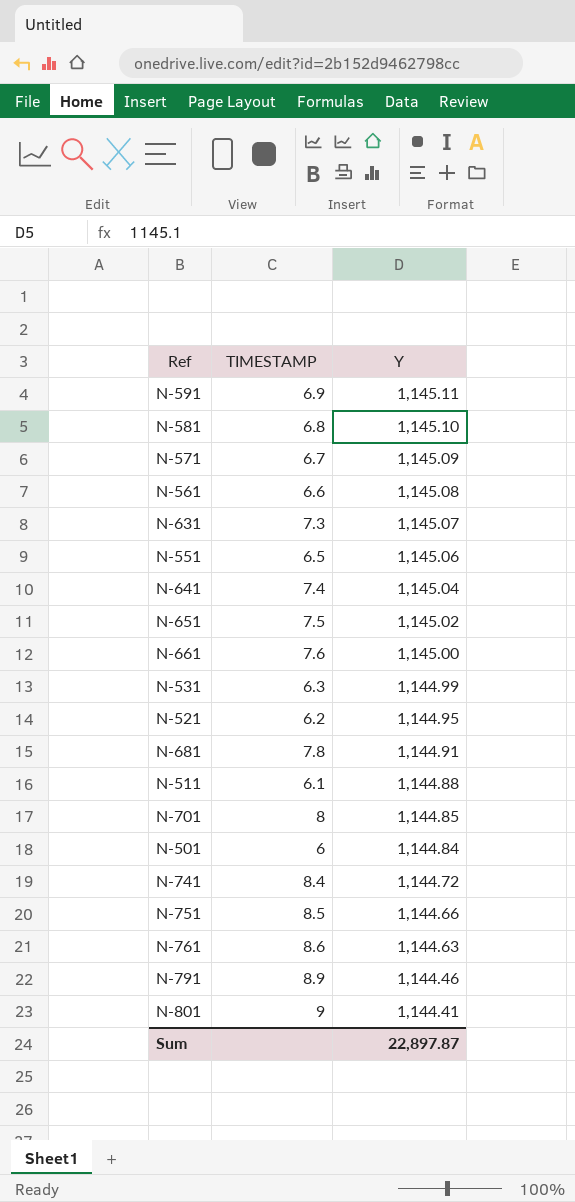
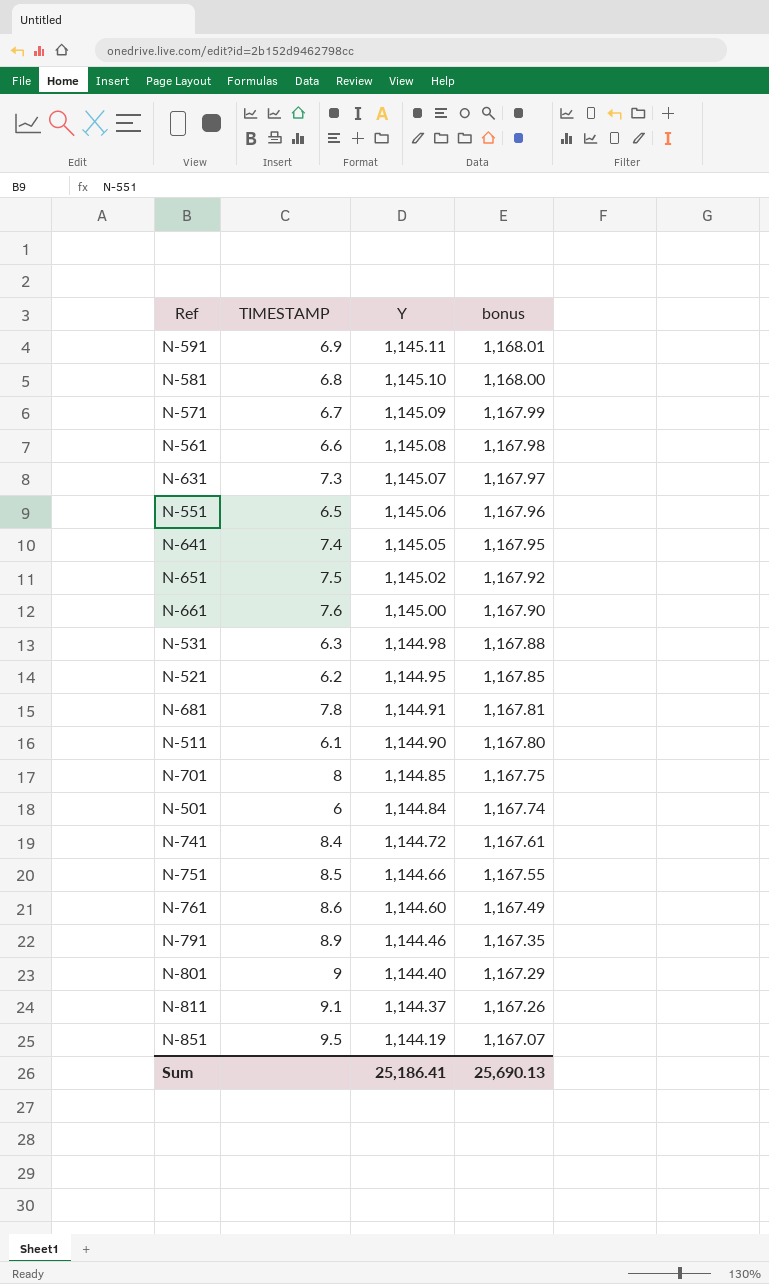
column bonus | formula: none -> [Y] * 1.02
N-641 | Y: 1,145.04 -> 1,145.05
N-531 | Y: 1,144.99 -> 1,144.98
N-511 | Y: 1,144.88 -> 1,144.90
N-761 | Y: 1,144.63 -> 1,144.60
N-801 | Y: 1,144.41 -> 1,144.40
row N-811: none -> 9.1 | 1,144.37 | 1,167.26
row N-851: none -> 9.5 | 1,144.19 | 1,167.07
Sum | Y: 22,897.87 -> 25,186.41

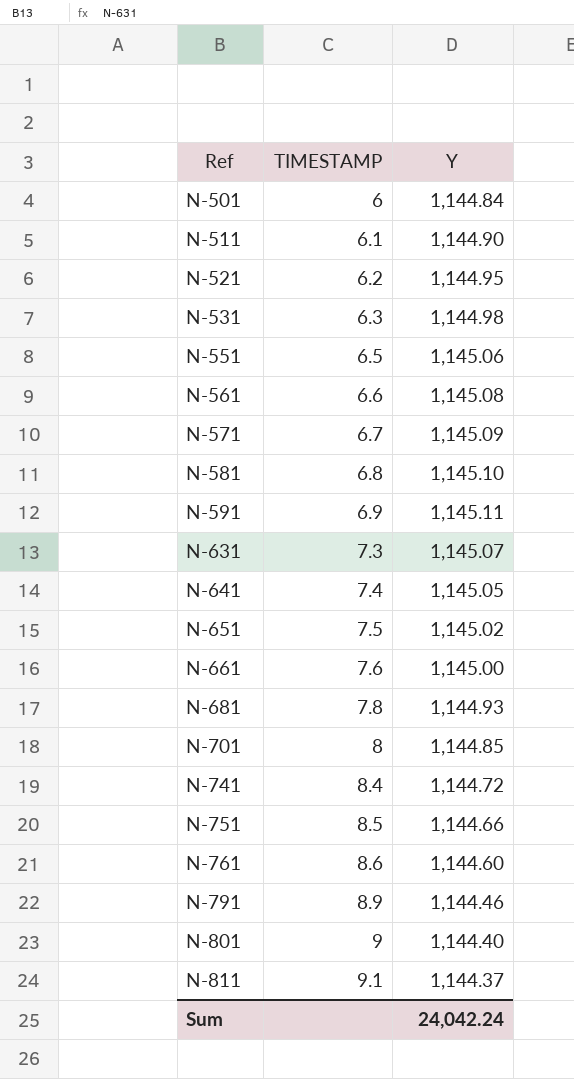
row order: Y descending -> Ref ascending
column bonus | formula: [Y] * 1.02 -> none
row N-851: 9.5 | 1,144.19 | 1,167.07 -> none
N-681 | Y: 1,144.91 -> 1,144.93
Sum | Y: 25,186.41 -> 24,042.24

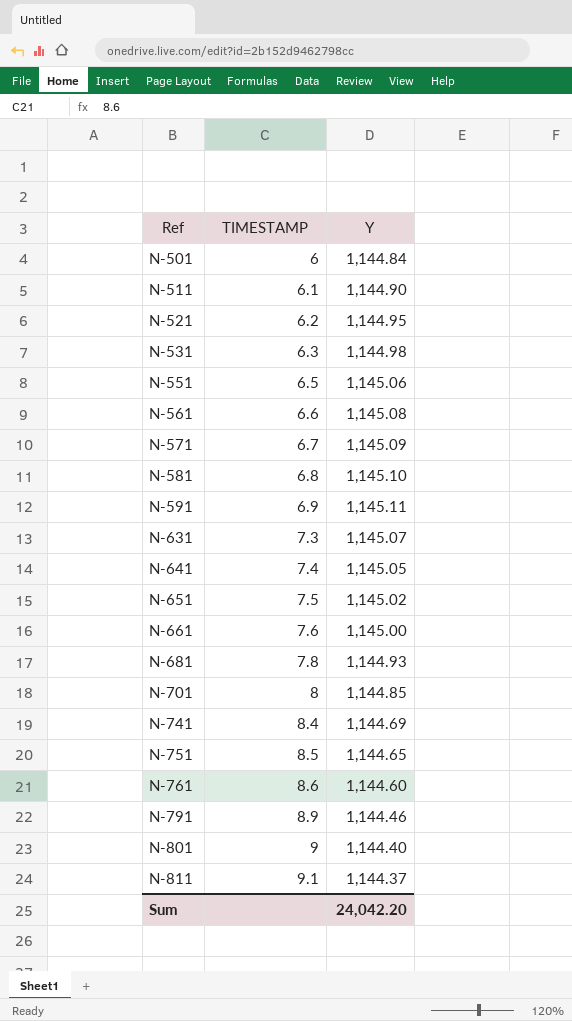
N-741 | Y: 1,144.72 -> 1,144.69
N-751 | Y: 1,144.66 -> 1,144.65
Sum | Y: 24,042.24 -> 24,042.20

